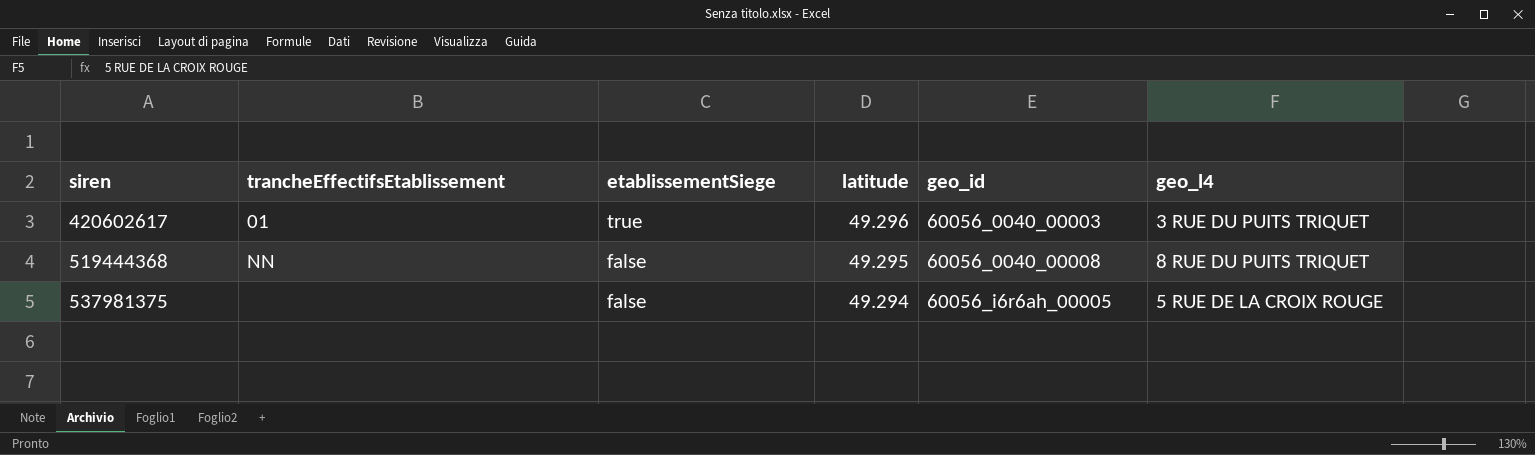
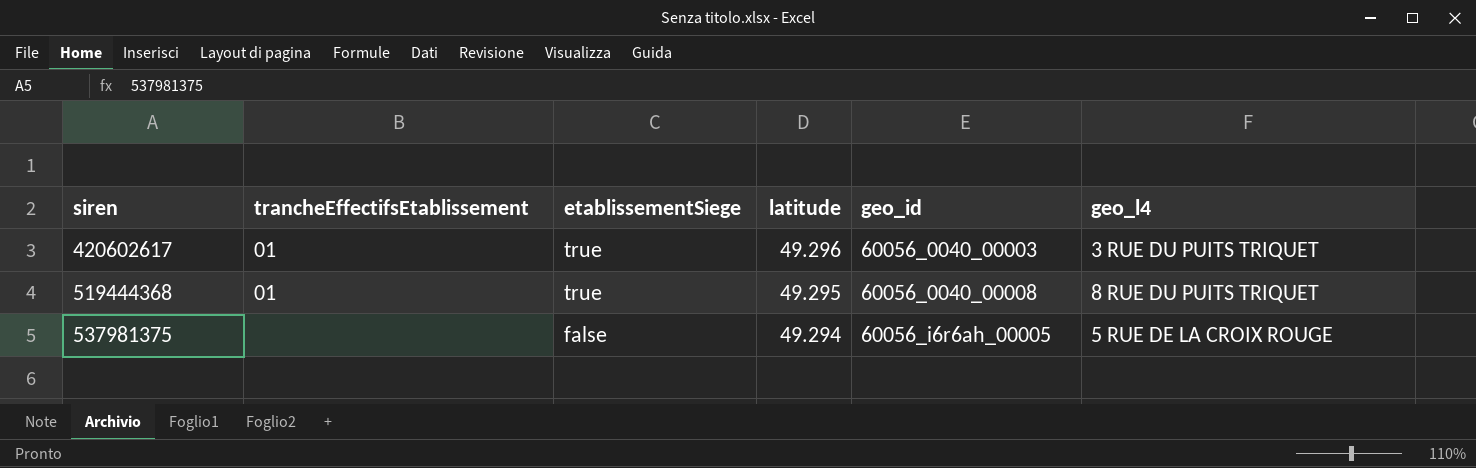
519444368 | trancheEffectifsEtablissement: NN -> 01
519444368 | etablissementSiege: false -> true

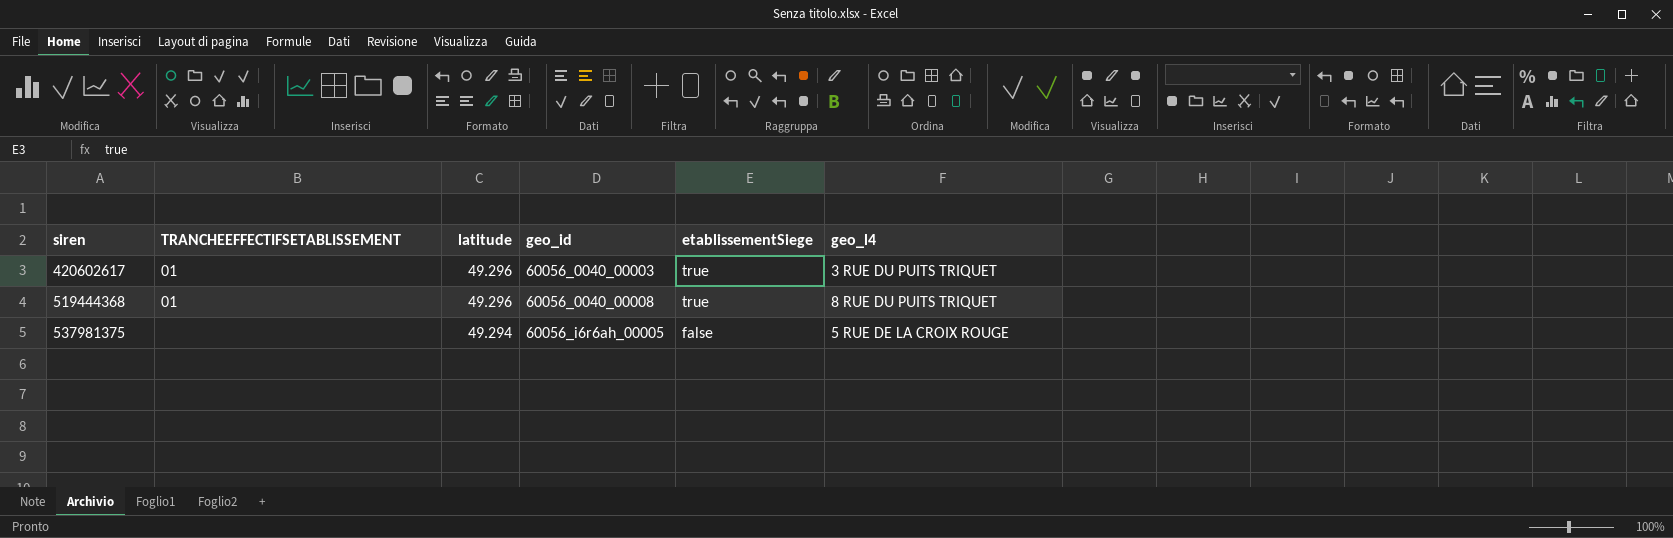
column name: trancheEffectifsEtablissement -> TRANCHEEFFECTIFSETABLISSEMENT
column etablissementSiege | position: 3 -> 5
519444368 | latitude: 49.295 -> 49.296

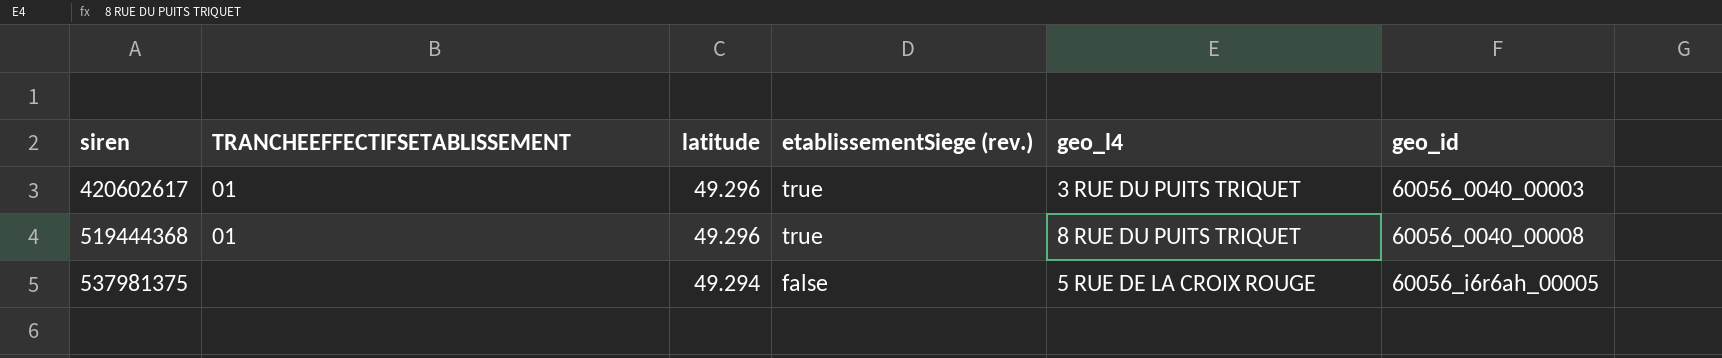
column name: etablissementSiege -> etablissementSiege (rev.)
column geo_id | position: 4 -> 6

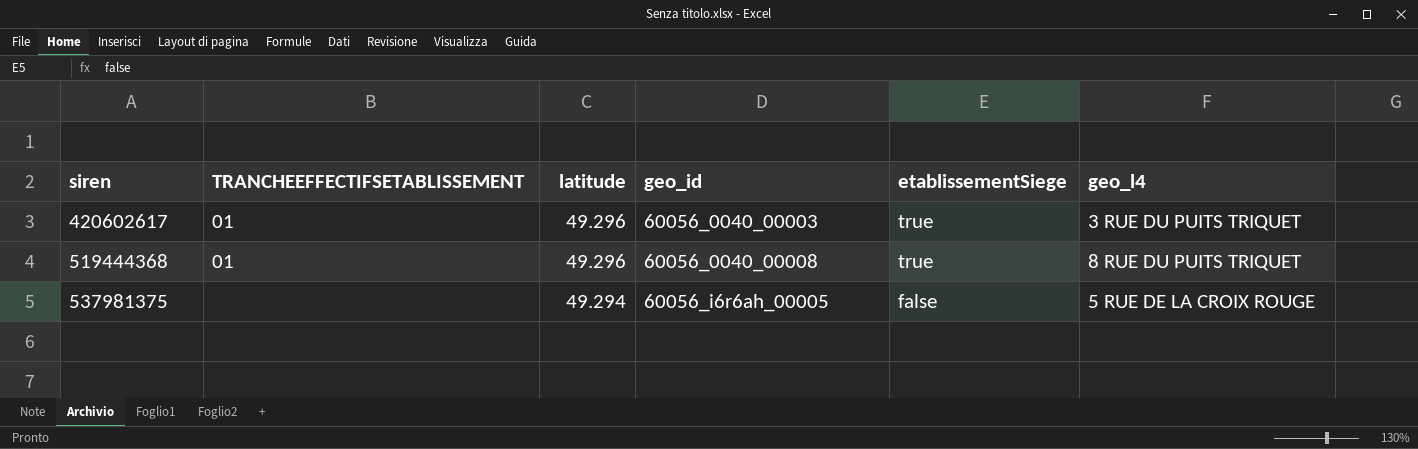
column geo_id | position: 6 -> 4
column name: etablissementSiege (rev.) -> etablissementSiege

